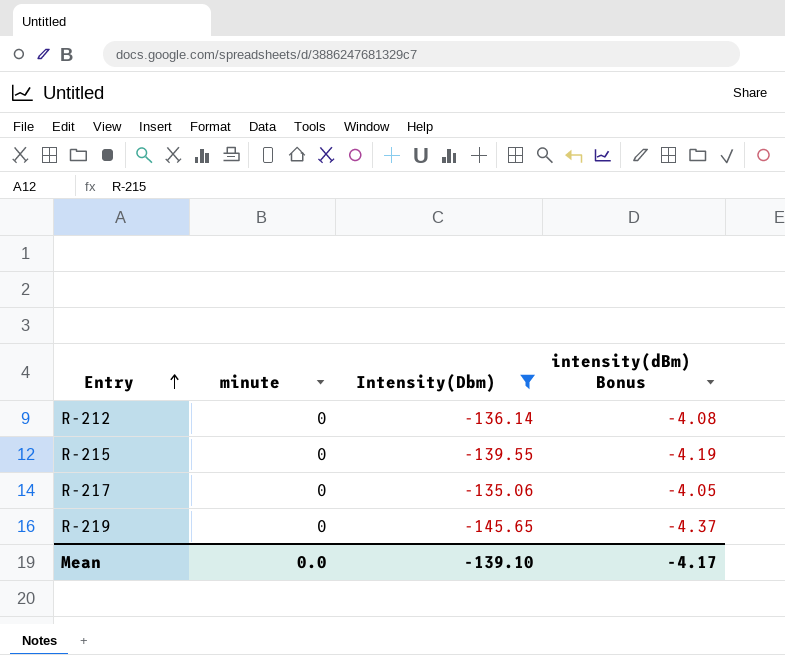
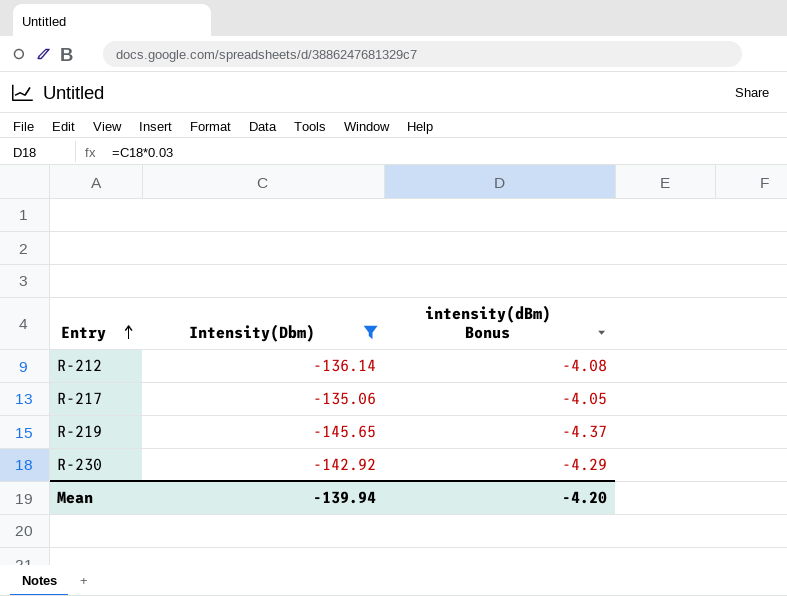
column minute | position: 2 -> none
row R-215: 0 | -139.55 | -4.19 -> none
row R-230: none -> -142.92 | -4.29
Mean | Intensity(Dbm): -139.10 -> -139.94
Mean | intensity(dBm) Bonus: -4.17 -> -4.20

